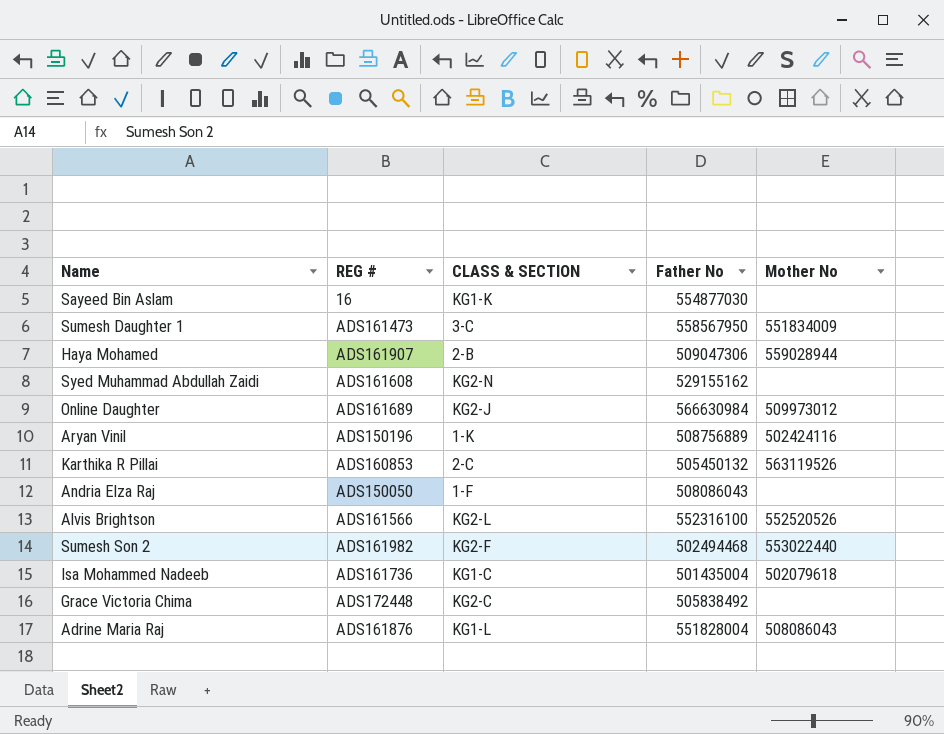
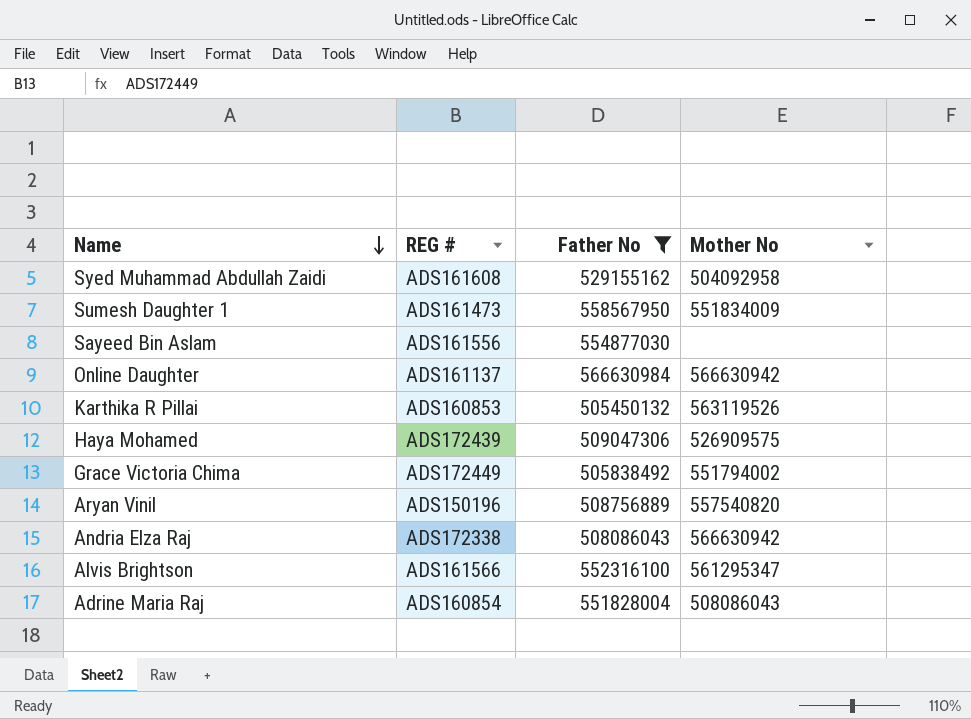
filter: none -> Father No >= 505450132
row order: none -> Name descending
column CLASS & SECTION | position: 3 -> none
Syed Muhammad Abdullah Zaidi | Mother No: none -> 504092958
Sayeed Bin Aslam | REG #: 16 -> ADS161556
Online Daughter | REG #: ADS161689 -> ADS161137
Online Daughter | Mother No: 509973012 -> 566630942
Haya Mohamed | REG #: ADS161907 -> ADS172439
Haya Mohamed | Mother No: 559028944 -> 526909575
Grace Victoria Chima | REG #: ADS172448 -> ADS172449
Grace Victoria Chima | Mother No: none -> 551794002
Aryan Vinil | Mother No: 502424116 -> 557540820
Andria Elza Raj | REG #: ADS150050 -> ADS172338
Andria Elza Raj | Mother No: none -> 566630942
Alvis Brightson | Mother No: 552520526 -> 561295347
Adrine Maria Raj | REG #: ADS161876 -> ADS160854

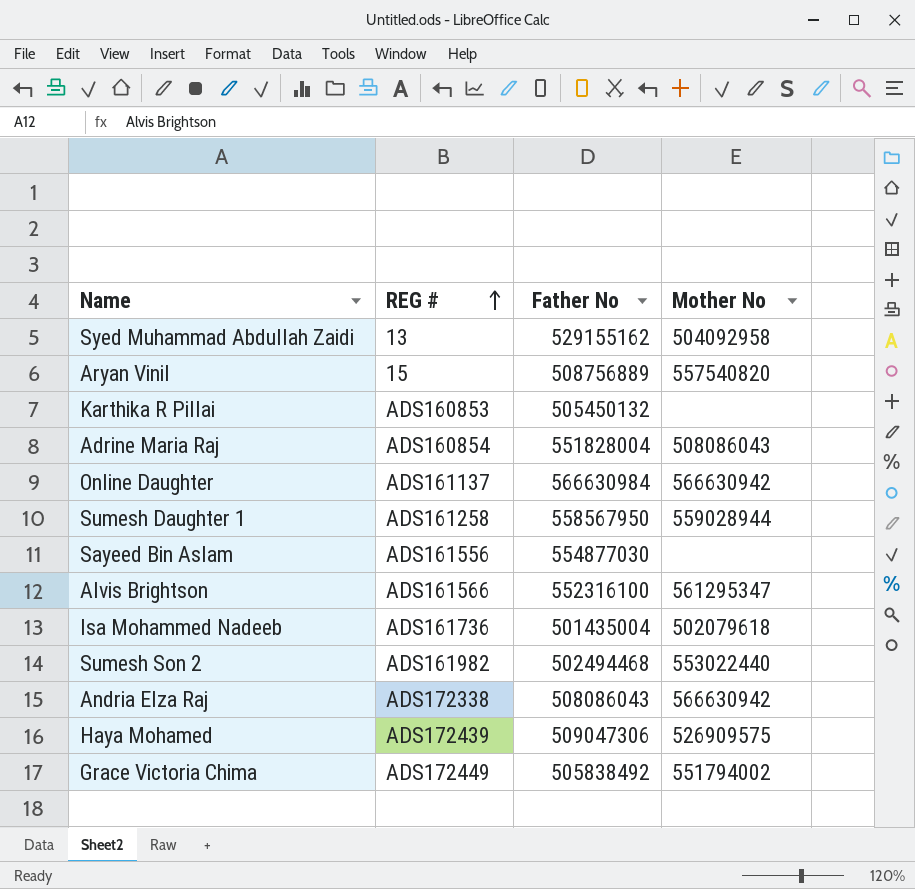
filter: Father No >= 505450132 -> none
row order: Name descending -> REG # ascending
Syed Muhammad Abdullah Zaidi | REG #: ADS161608 -> 13
Aryan Vinil | REG #: ADS150196 -> 15
Karthika R Pillai | Mother No: 563119526 -> none
Sumesh Daughter 1 | REG #: ADS161473 -> ADS161258
Sumesh Daughter 1 | Mother No: 551834009 -> 559028944

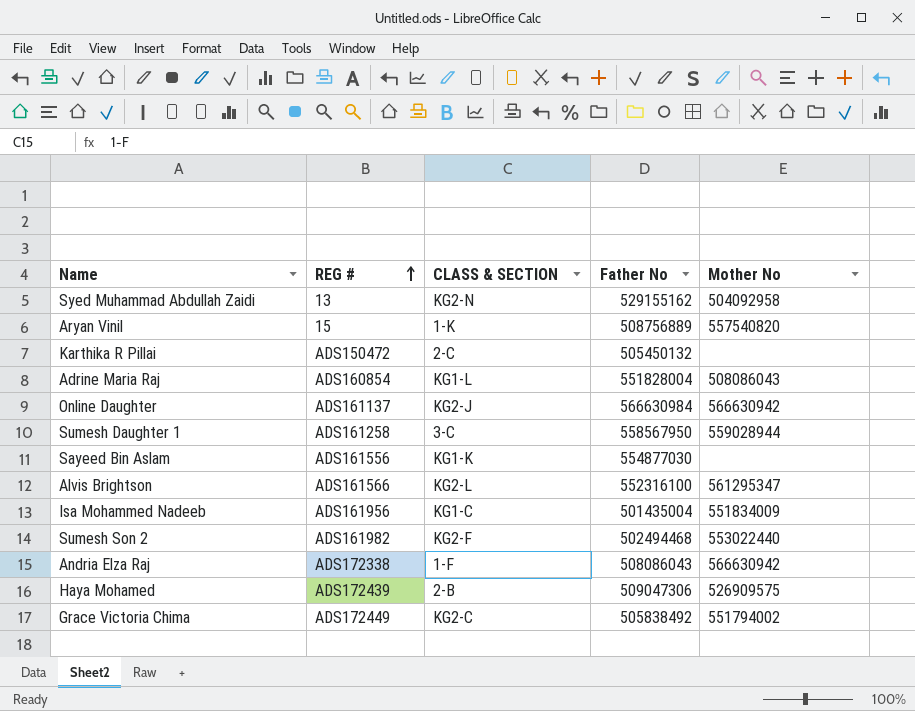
column CLASS & SECTION | position: none -> 3
Karthika R Pillai | REG #: ADS160853 -> ADS150472
Isa Mohammed Nadeeb | REG #: ADS161736 -> ADS161956
Isa Mohammed Nadeeb | Mother No: 502079618 -> 551834009

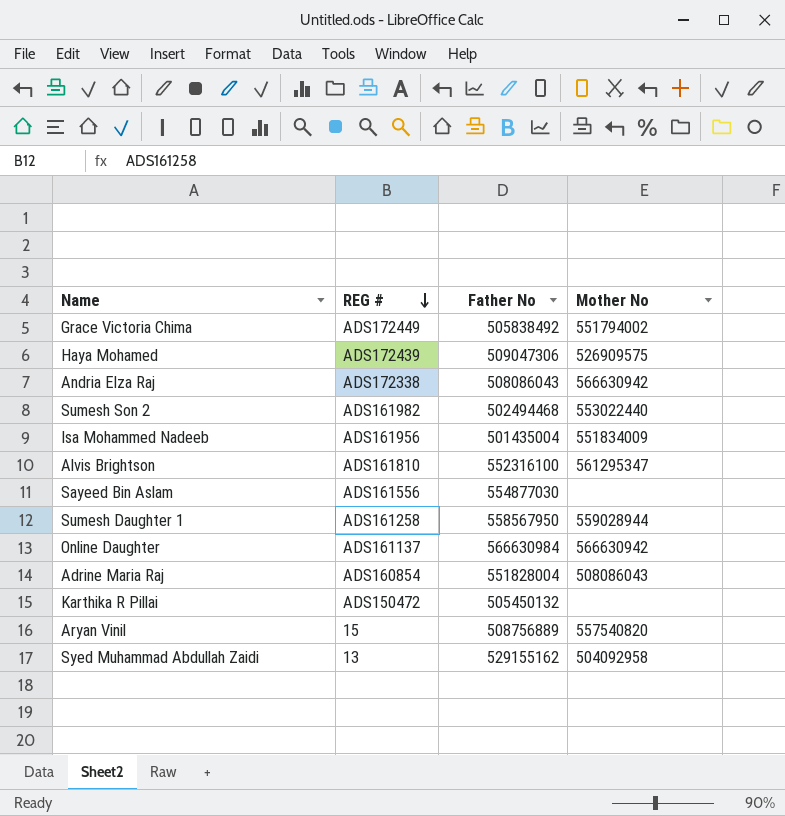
row order: REG # ascending -> REG # descending
column CLASS & SECTION | position: 3 -> none
Alvis Brightson | REG #: ADS161566 -> ADS161810

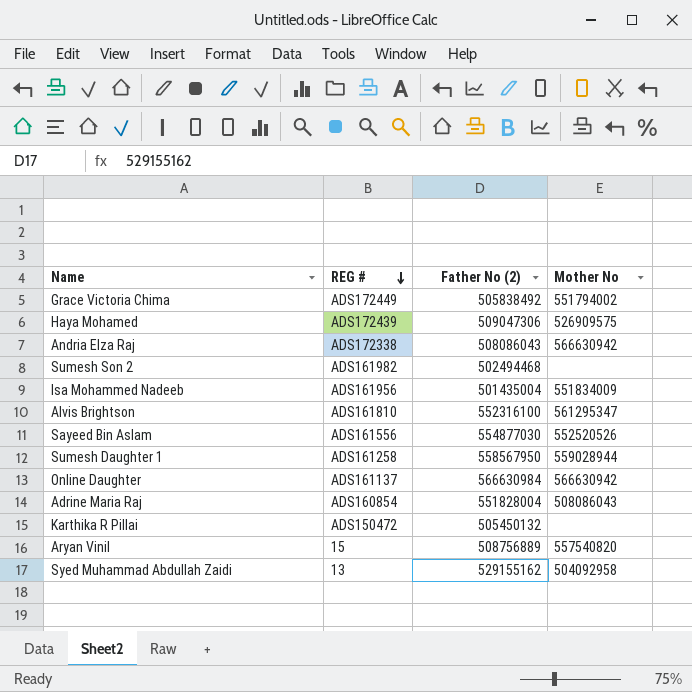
column name: Father No -> Father No (2)
Sumesh Son 2 | Mother No: 553022440 -> none
Sayeed Bin Aslam | Mother No: none -> 552520526

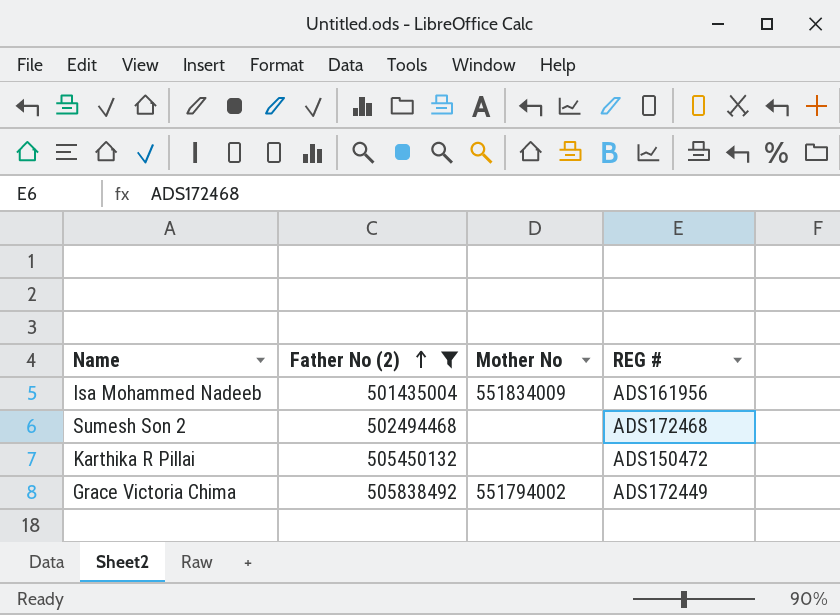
filter: none -> Father No (2) <= 505838492
row order: REG # descending -> Father No (2) ascending
column REG # | position: 2 -> 4
Sumesh Son 2 | REG #: ADS161982 -> ADS172468

